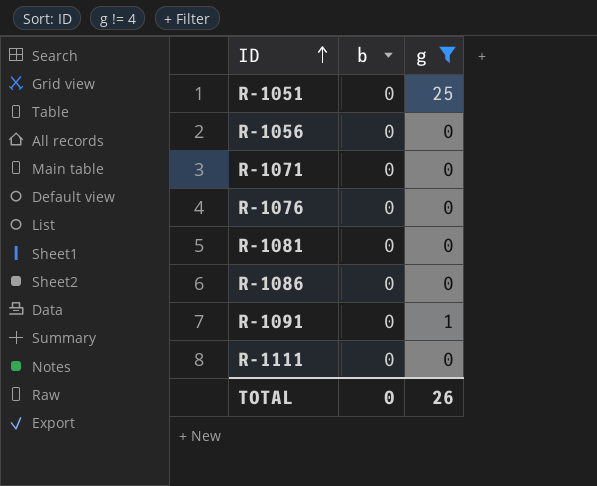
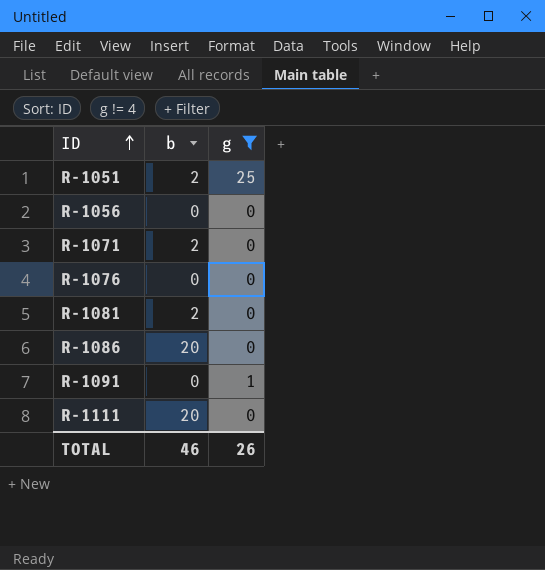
R-1051 | b: 0 -> 2
R-1071 | b: 0 -> 2
R-1081 | b: 0 -> 2
R-1086 | b: 0 -> 20
R-1111 | b: 0 -> 20
TOTAL | b: 0 -> 46

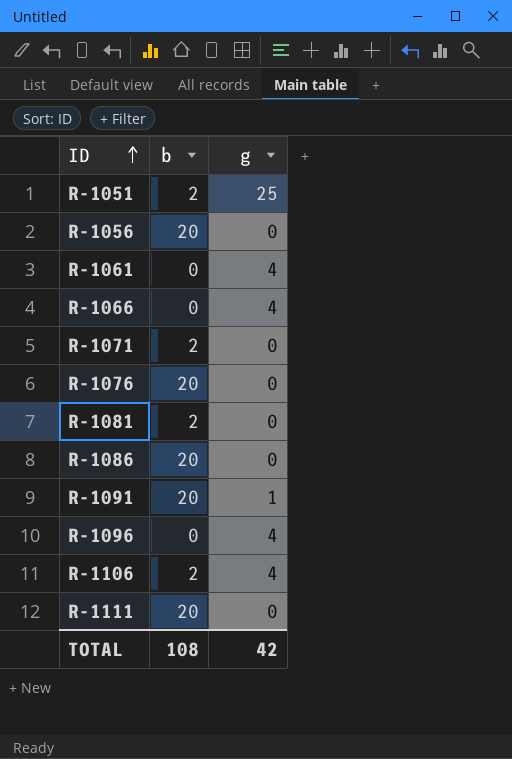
filter: g != 4 -> none
R-1056 | b: 0 -> 20
R-1076 | b: 0 -> 20
R-1091 | b: 0 -> 20
TOTAL | b: 46 -> 108
TOTAL | g: 26 -> 42

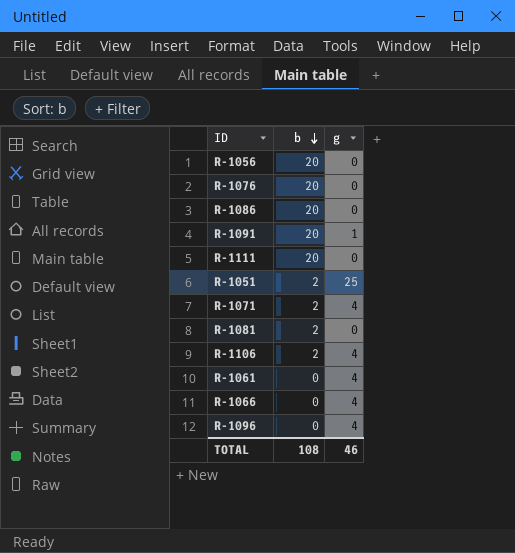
row order: ID ascending -> b descending
R-1071 | g: 0 -> 4
TOTAL | g: 42 -> 46

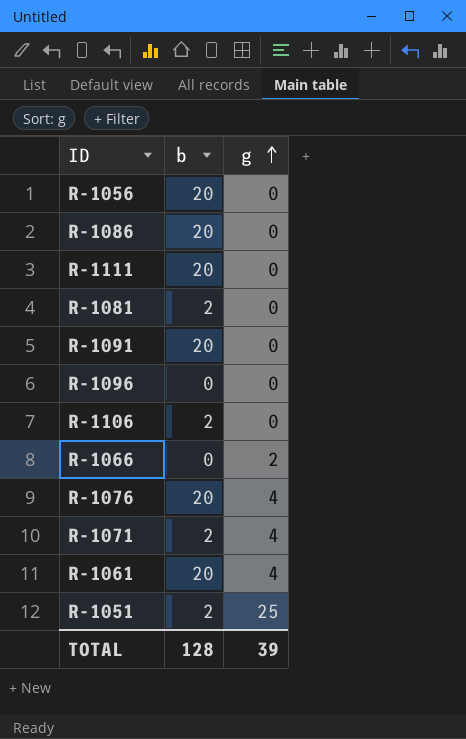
row order: b descending -> g ascending
R-1091 | g: 1 -> 0
R-1096 | g: 4 -> 0
R-1106 | g: 4 -> 0
R-1066 | g: 4 -> 2
R-1076 | g: 0 -> 4
R-1061 | b: 0 -> 20
TOTAL | b: 108 -> 128
TOTAL | g: 46 -> 39

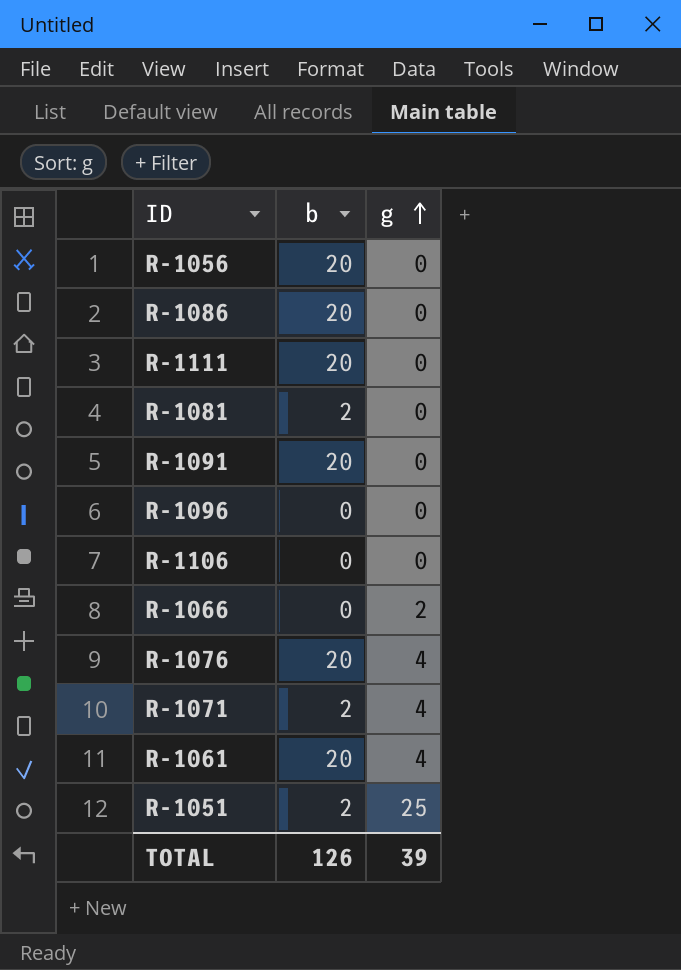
R-1106 | b: 2 -> 0
TOTAL | b: 128 -> 126

